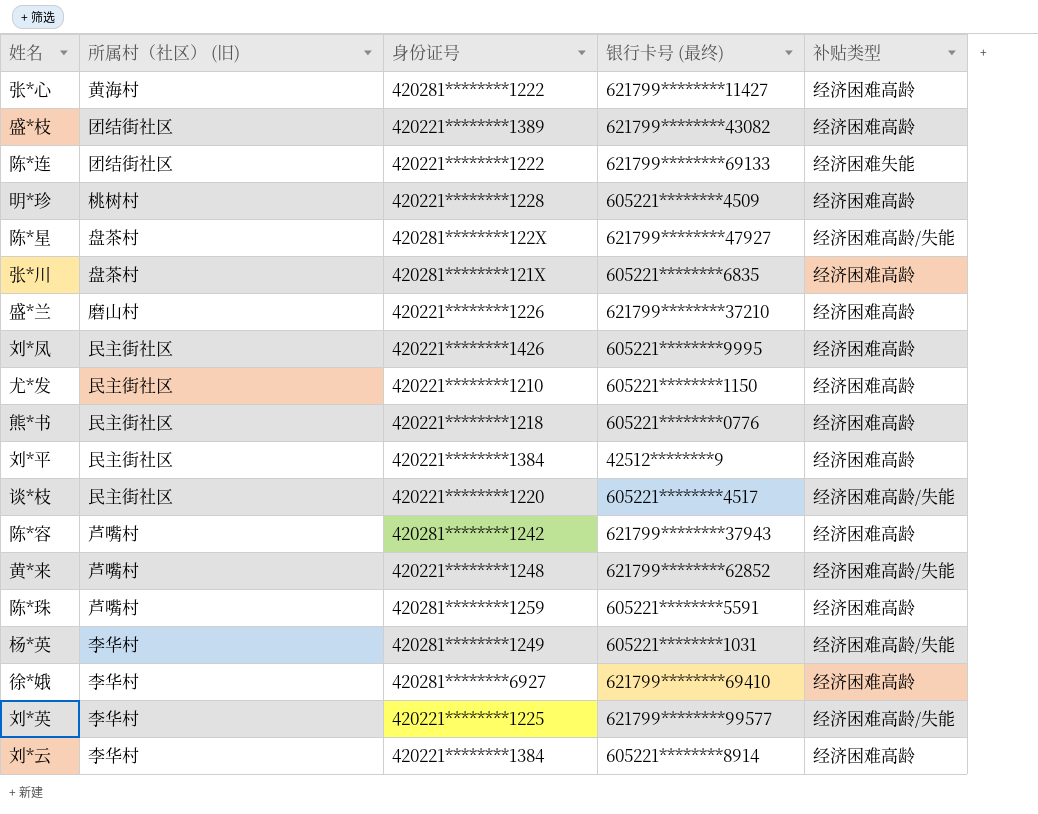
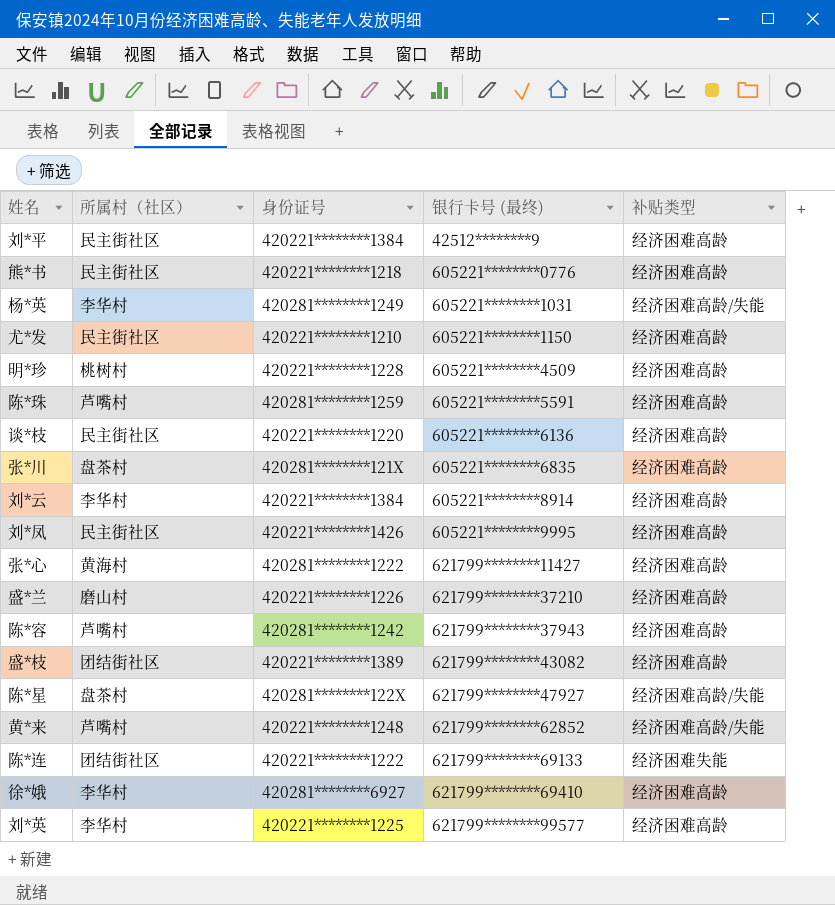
row order: none -> 银行卡号 (最终) ascending
column name: 所属村（社区） (旧) -> 所属村（社区）
谈*枝 | 银行卡号 (最终): 605221********4517 -> 605221********6136
谈*枝 | 补贴类型: 经济困难高龄/失能 -> 经济困难高龄
刘*英 | 补贴类型: 经济困难高龄/失能 -> 经济困难高龄

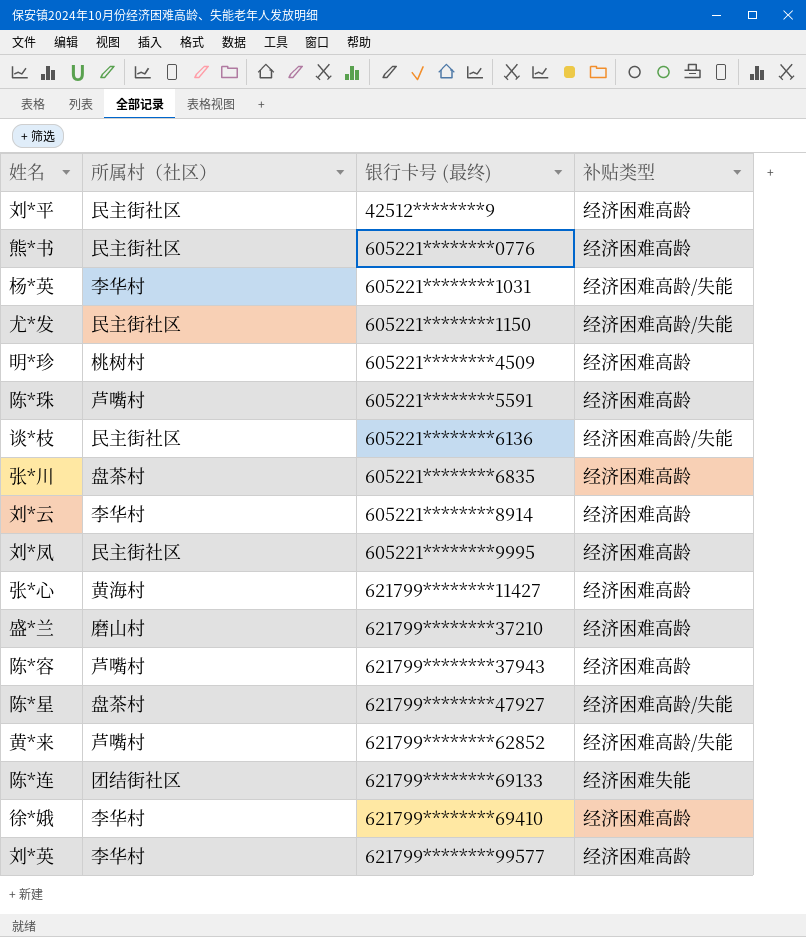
column 身份证号 | position: 3 -> none
row 盛*枝: 团结街社区 | 420221********1389 | 621799********43082 | 经济困难高龄 -> none
尤*发 | 补贴类型: 经济困难高龄 -> 经济困难高龄/失能
谈*枝 | 补贴类型: 经济困难高龄 -> 经济困难高龄/失能

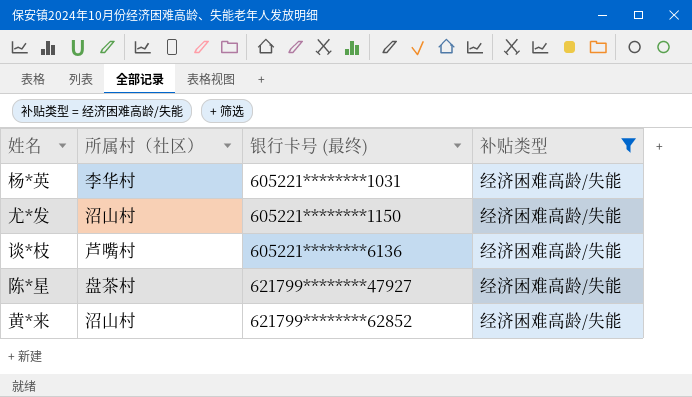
filter: none -> 补贴类型 = 经济困难高龄/失能
尤*发 | 所属村（社区）: 民主街社区 -> 沼山村
谈*枝 | 所属村（社区）: 民主街社区 -> 芦嘴村
黄*来 | 所属村（社区）: 芦嘴村 -> 沼山村

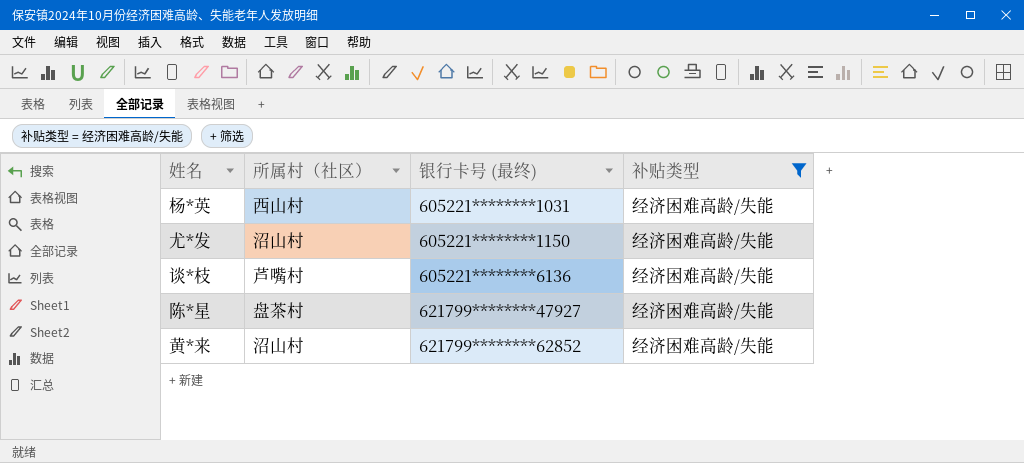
杨*英 | 所属村（社区）: 李华村 -> 西山村

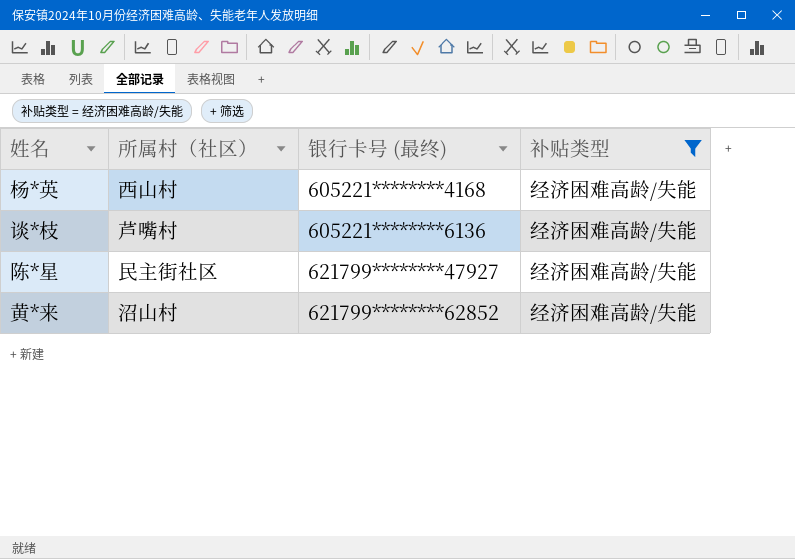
row 尤*发: 沼山村 | 605221********1150 | 经济困难高龄/失能 -> none
杨*英 | 银行卡号 (最终): 605221********1031 -> 605221********4168
陈*星 | 所属村（社区）: 盘茶村 -> 民主街社区

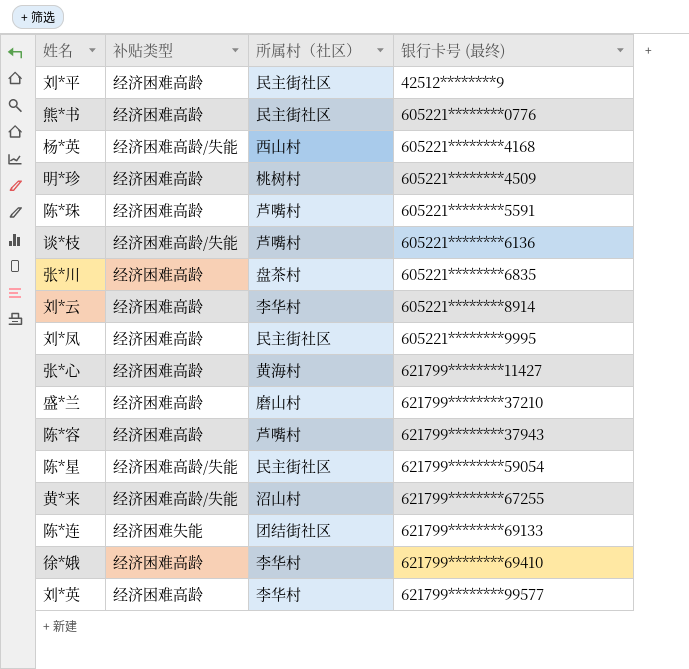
filter: 补贴类型 = 经济困难高龄/失能 -> none
column 补贴类型 | position: 4 -> 2
陈*星 | 银行卡号 (最终): 621799********47927 -> 621799********59054
黄*来 | 银行卡号 (最终): 621799********62852 -> 621799********67255

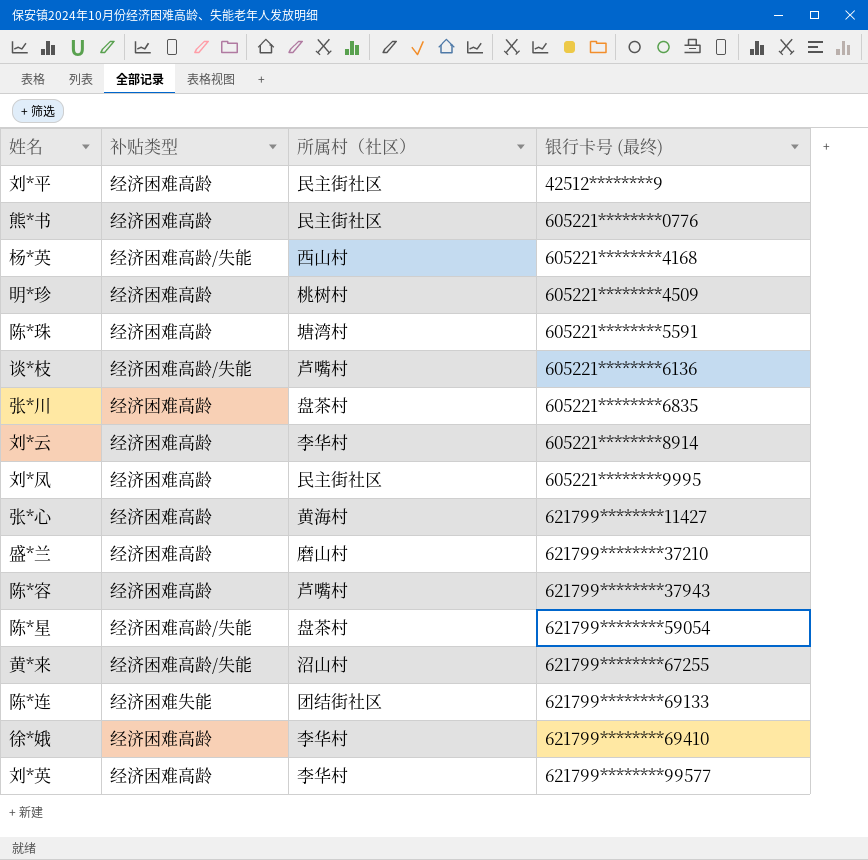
陈*珠 | 所属村（社区）: 芦嘴村 -> 塘湾村
陈*星 | 所属村（社区）: 民主街社区 -> 盘茶村

